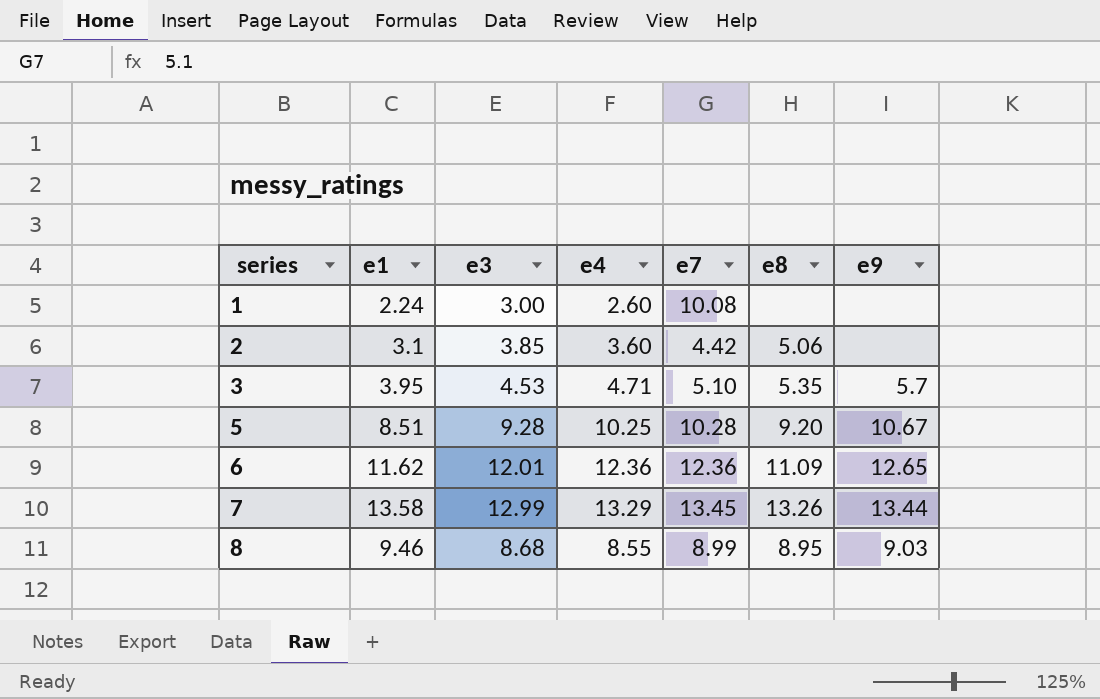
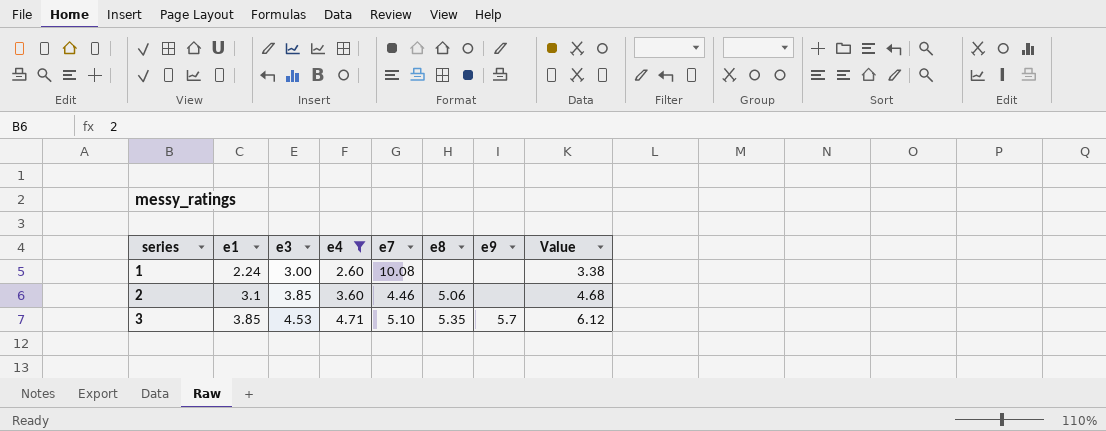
filter: none -> e4 <= 4.71
column Value | formula: none -> [e4] * 1.3
2 | e7: 4.42 -> 4.46
3 | e1: 3.95 -> 3.85

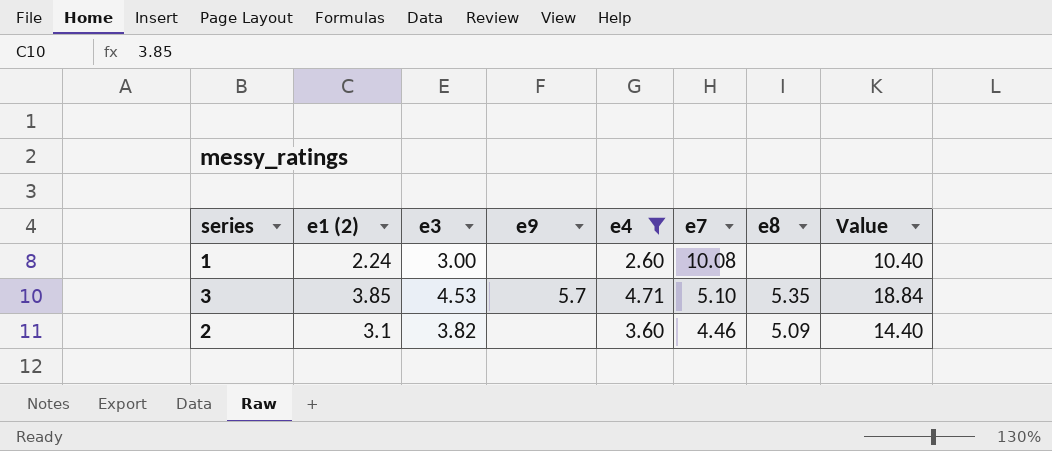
row order: series ascending -> e7 descending
column name: e1 -> e1 (2)
column e9 | position: 7 -> 4
column Value | formula: [e4] * 1.3 -> [e4] * 4
2 | e3: 3.85 -> 3.82
2 | e8: 5.06 -> 5.09

